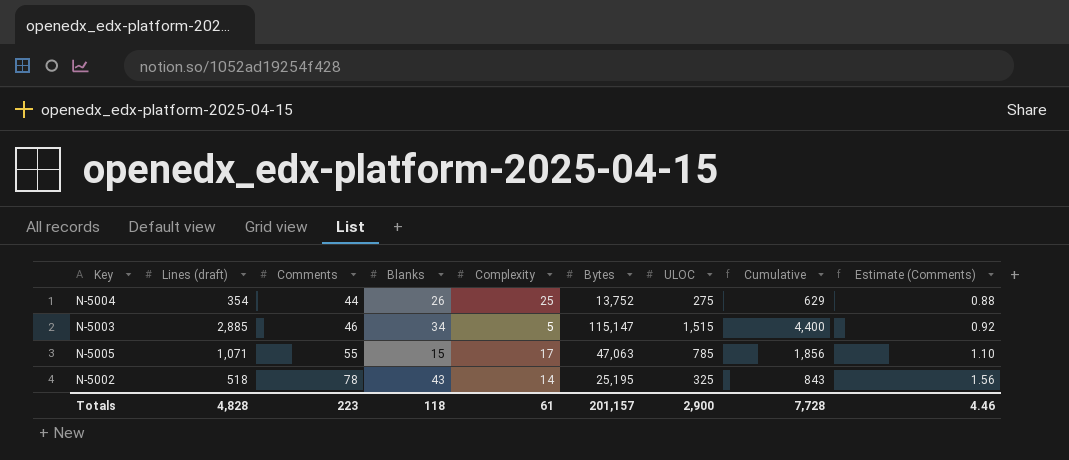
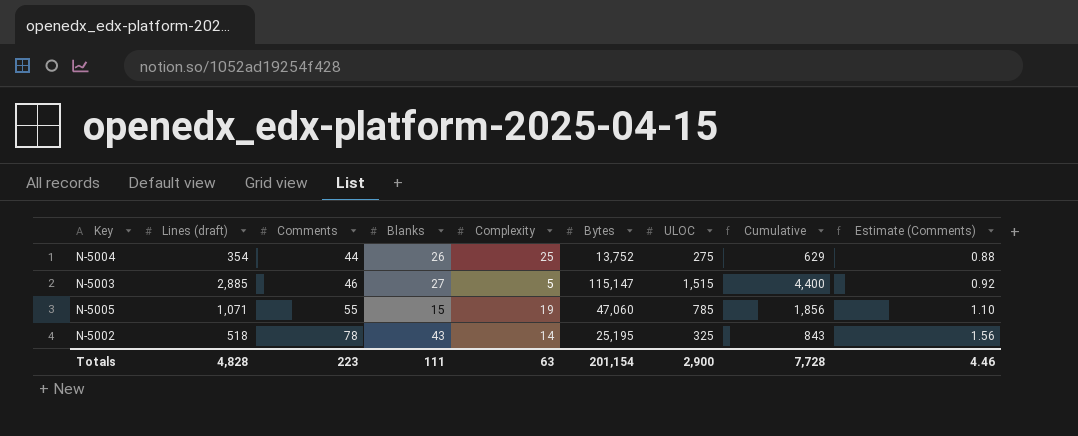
N-5003 | Blanks: 34 -> 27
N-5005 | Complexity: 17 -> 19
N-5005 | Bytes: 47,063 -> 47,060
Totals | Blanks: 118 -> 111
Totals | Complexity: 61 -> 63
Totals | Bytes: 201,157 -> 201,154

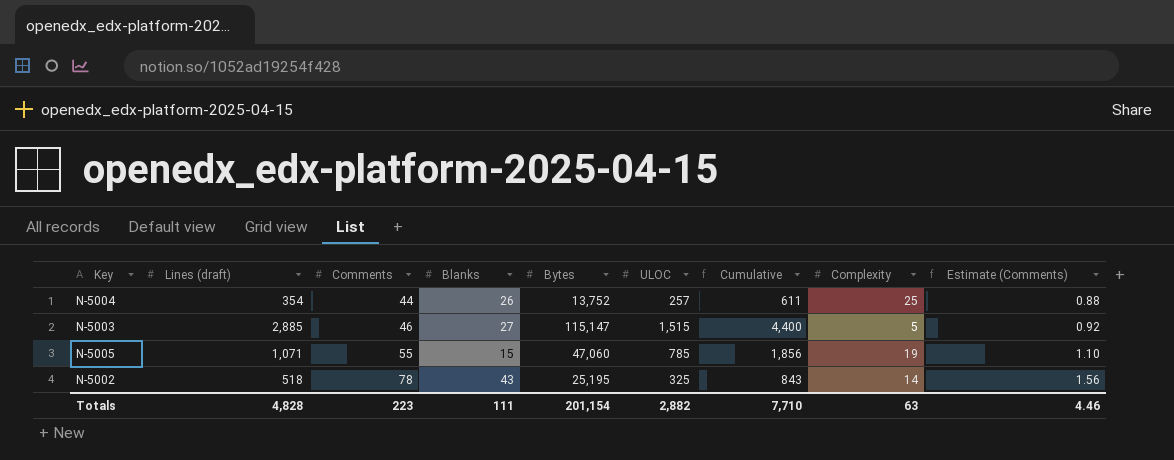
column Complexity | position: 5 -> 8
N-5004 | ULOC: 275 -> 257
N-5004 | Cumulative: 629 -> 611
Totals | ULOC: 2,900 -> 2,882
Totals | Cumulative: 7,728 -> 7,710

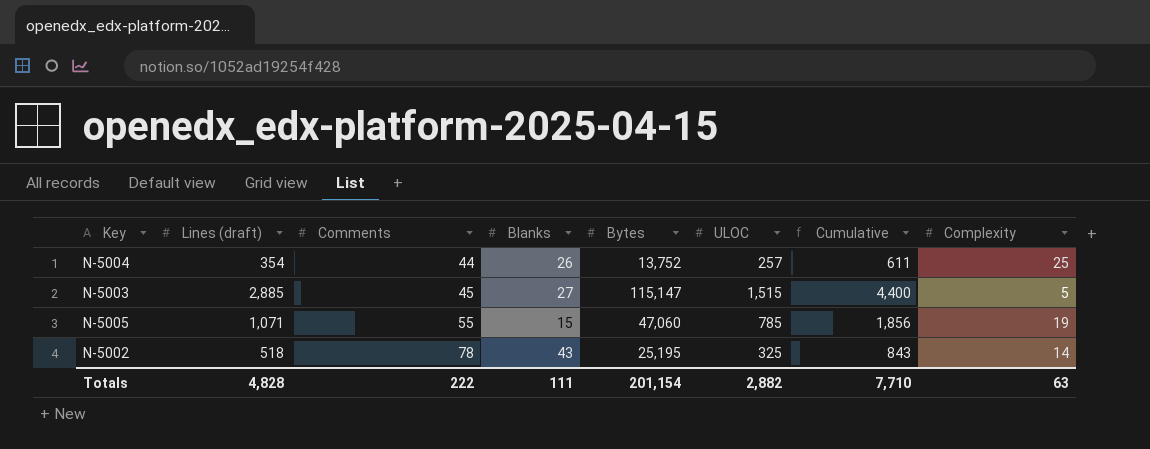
column Estimate (Comments) | formula: [Comments] * 0.02 -> none
N-5003 | Comments: 46 -> 45
Totals | Comments: 223 -> 222

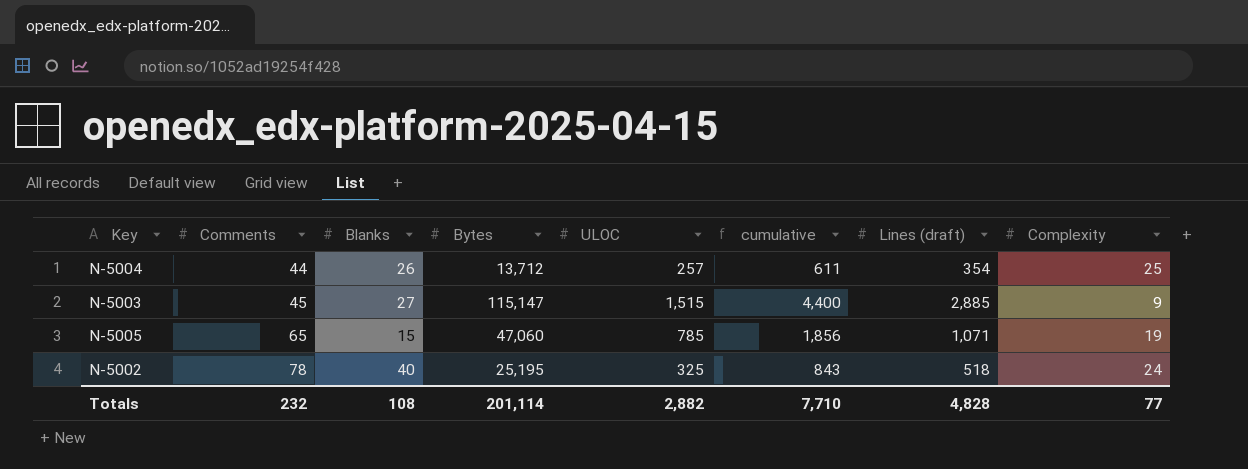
column name: Cumulative -> cumulative
column Lines (draft) | position: 2 -> 7
N-5004 | Bytes: 13,752 -> 13,712
N-5003 | Complexity: 5 -> 9
N-5005 | Comments: 55 -> 65
N-5002 | Blanks: 43 -> 40
N-5002 | Complexity: 14 -> 24
Totals | Comments: 222 -> 232
Totals | Blanks: 111 -> 108
Totals | Bytes: 201,154 -> 201,114
Totals | Complexity: 63 -> 77

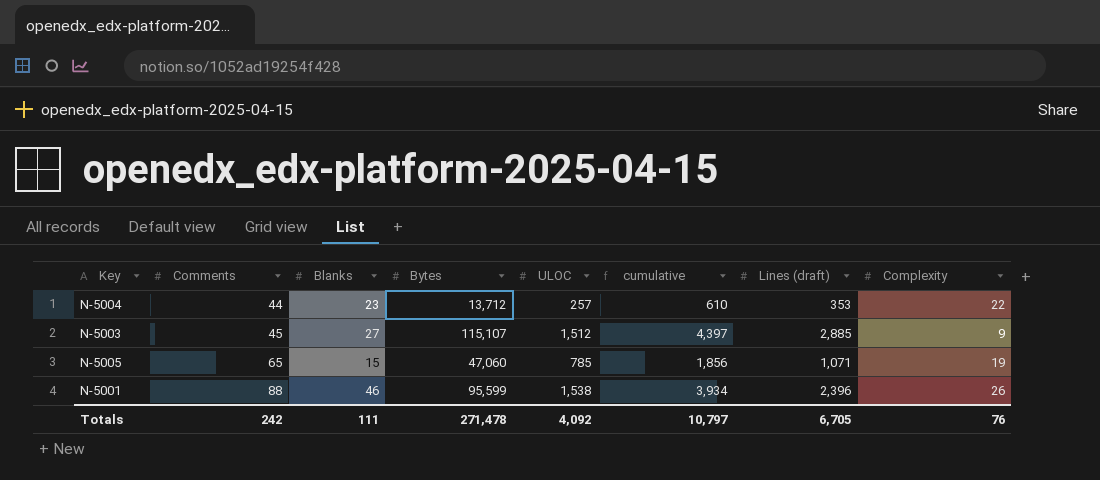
row N-5002: 78 | 40 | 25,195 | 325 | 843 | 518 | 24 -> none
N-5004 | Blanks: 26 -> 23
N-5004 | cumulative: 611 -> 610
N-5004 | Lines (draft): 354 -> 353
N-5004 | Complexity: 25 -> 22
N-5003 | Bytes: 115,147 -> 115,107
N-5003 | ULOC: 1,515 -> 1,512
N-5003 | cumulative: 4,400 -> 4,397
row N-5001: none -> 88 | 46 | 95,599 | 1,538 | 3,934 | 2,396 | 26
Totals | Comments: 232 -> 242
Totals | Blanks: 108 -> 111
Totals | Bytes: 201,114 -> 271,478
Totals | ULOC: 2,882 -> 4,092
Totals | cumulative: 7,710 -> 10,797
Totals | Lines (draft): 4,828 -> 6,705
Totals | Complexity: 77 -> 76

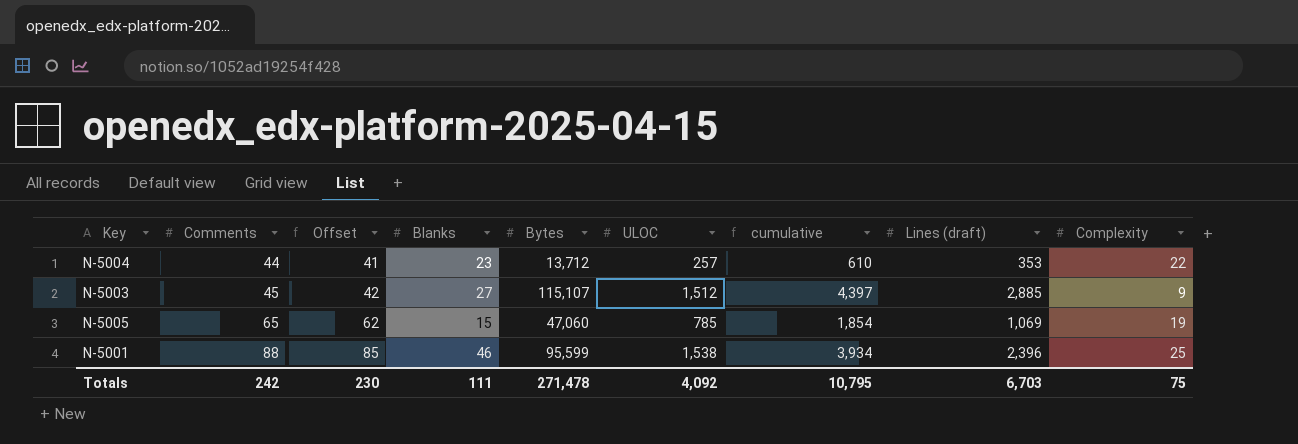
column Offset | formula: none -> [Comments] - 3
N-5005 | cumulative: 1,856 -> 1,854
N-5005 | Lines (draft): 1,071 -> 1,069
N-5001 | Complexity: 26 -> 25
Totals | cumulative: 10,797 -> 10,795
Totals | Lines (draft): 6,705 -> 6,703
Totals | Complexity: 76 -> 75

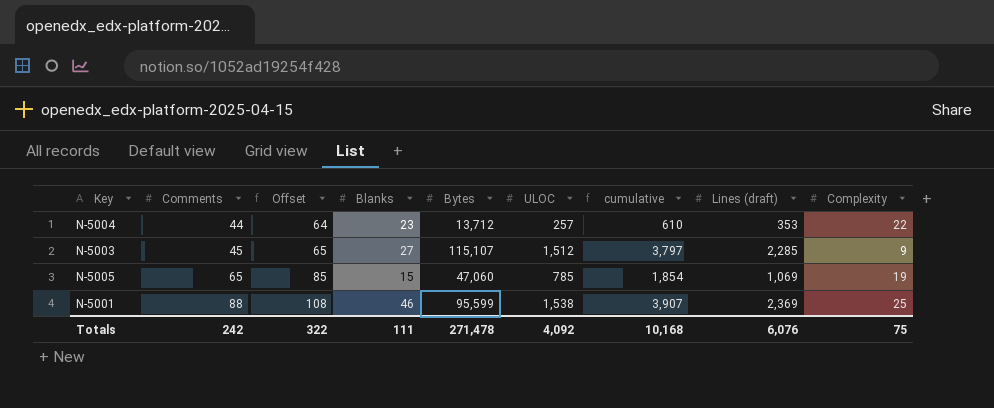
column Offset | formula: [Comments] - 3 -> [Comments] + 20
N-5003 | cumulative: 4,397 -> 3,797
N-5003 | Lines (draft): 2,885 -> 2,285
N-5001 | cumulative: 3,934 -> 3,907
N-5001 | Lines (draft): 2,396 -> 2,369
Totals | Offset: 230 -> 322
Totals | cumulative: 10,795 -> 10,168
Totals | Lines (draft): 6,703 -> 6,076

